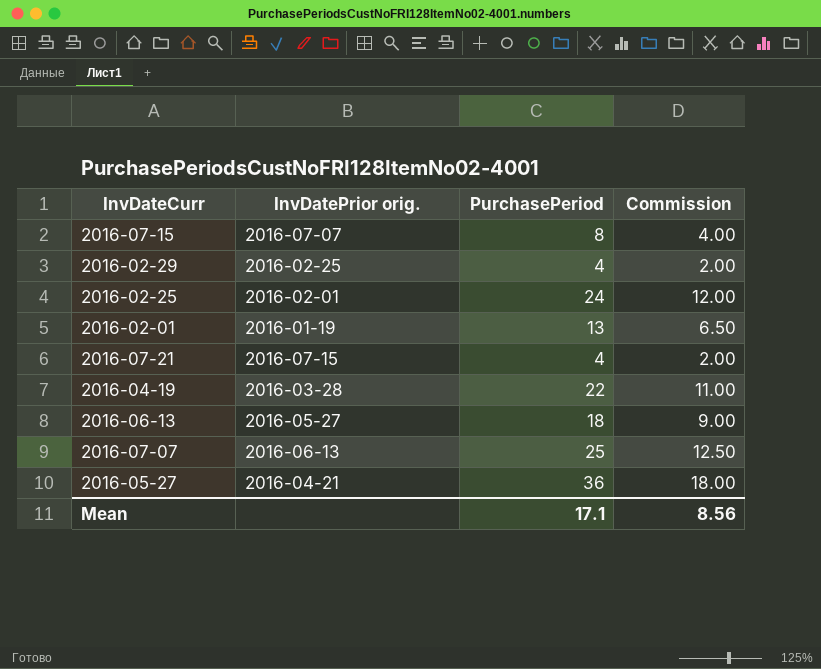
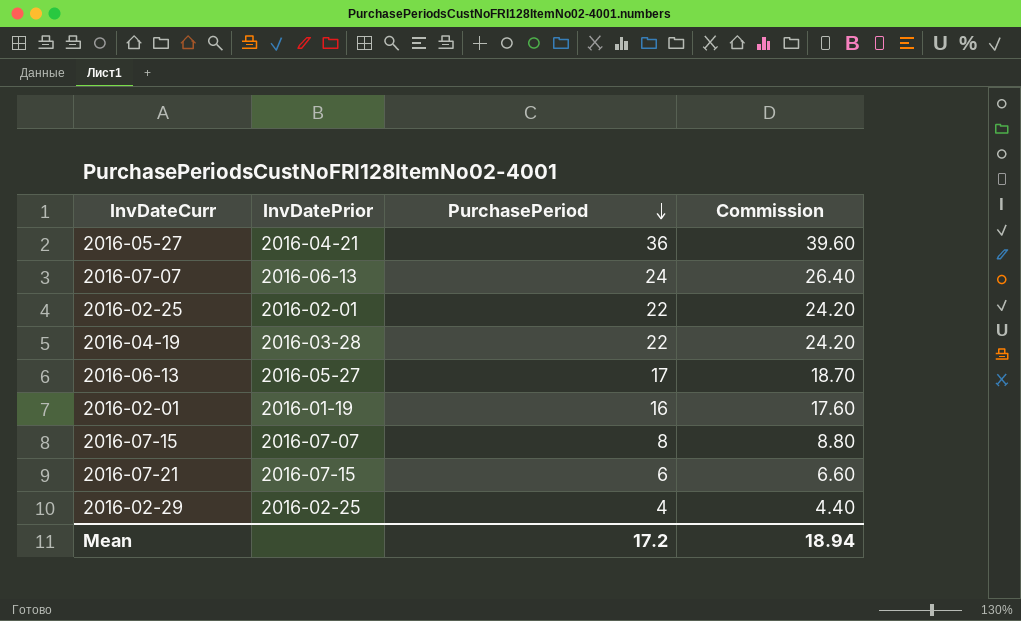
row order: none -> PurchasePeriod descending
column name: InvDatePrior orig. -> InvDatePrior
column Commission | formula: [PurchasePeriod] * 0.5 -> [PurchasePeriod] * 1.1
2016-07-07 | PurchasePeriod: 25 -> 24
2016-02-25 | PurchasePeriod: 24 -> 22
2016-06-13 | PurchasePeriod: 18 -> 17
2016-02-01 | PurchasePeriod: 13 -> 16
2016-07-21 | PurchasePeriod: 4 -> 6
Mean | PurchasePeriod: 17.1 -> 17.2
Mean | Commission: 8.56 -> 18.94

